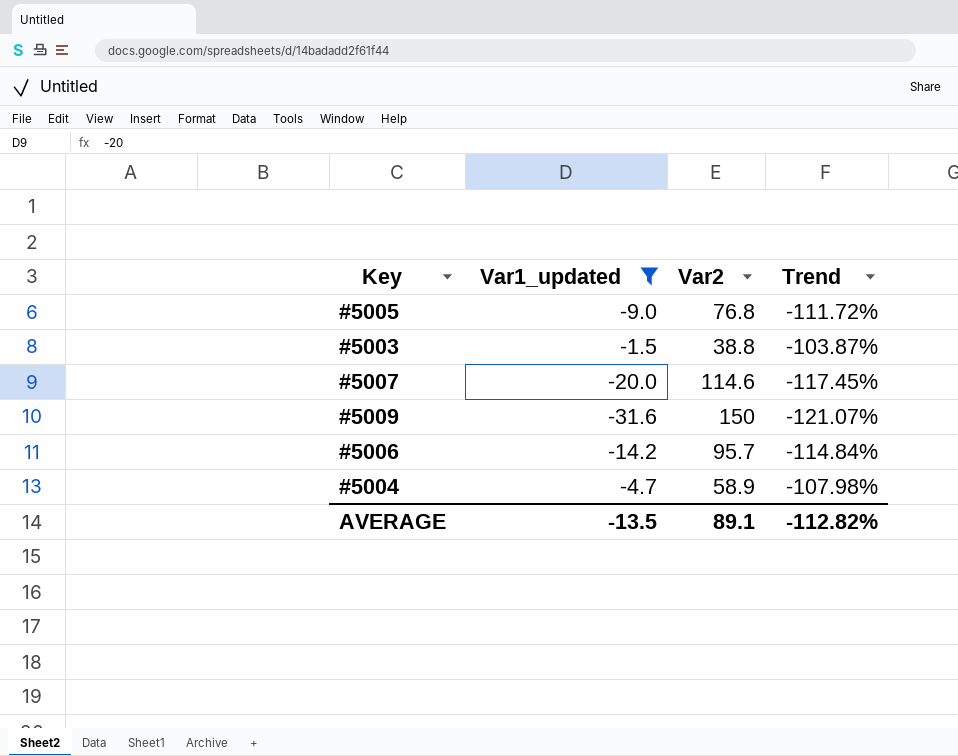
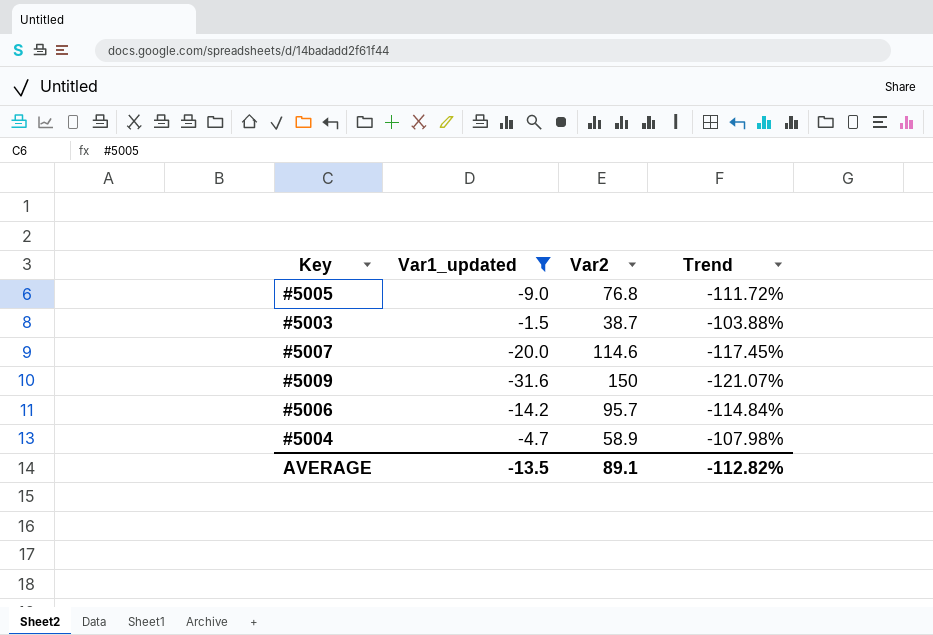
#5003 | Var2: 38.8 -> 38.7
#5003 | Trend: -103.87% -> -103.88%

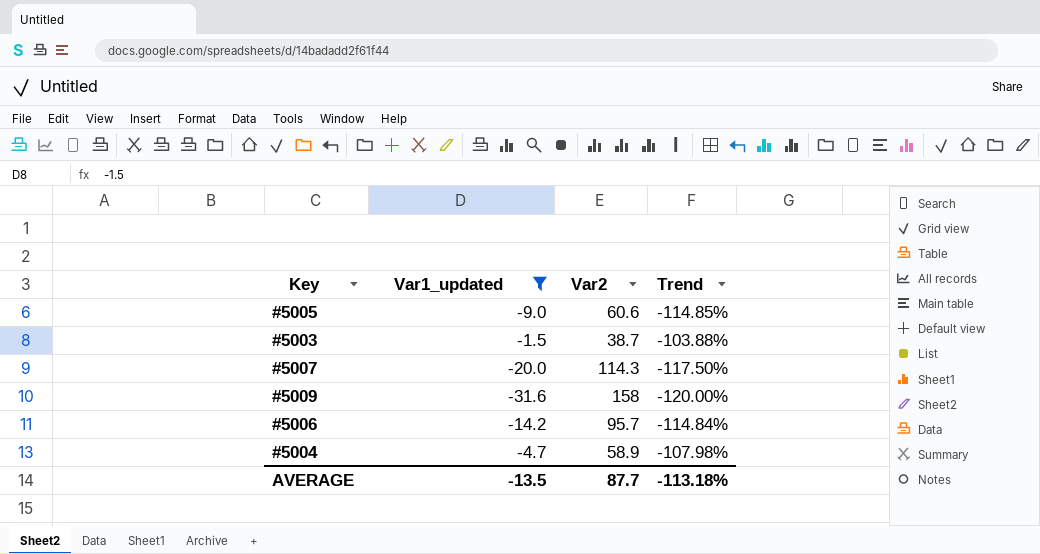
#5005 | Var2: 76.8 -> 60.6
#5005 | Trend: -111.72% -> -114.85%
#5007 | Var2: 114.6 -> 114.3
#5007 | Trend: -117.45% -> -117.50%
#5009 | Var2: 150 -> 158
#5009 | Trend: -121.07% -> -120.00%
AVERAGE | Var2: 89.1 -> 87.7
AVERAGE | Trend: -112.82% -> -113.18%

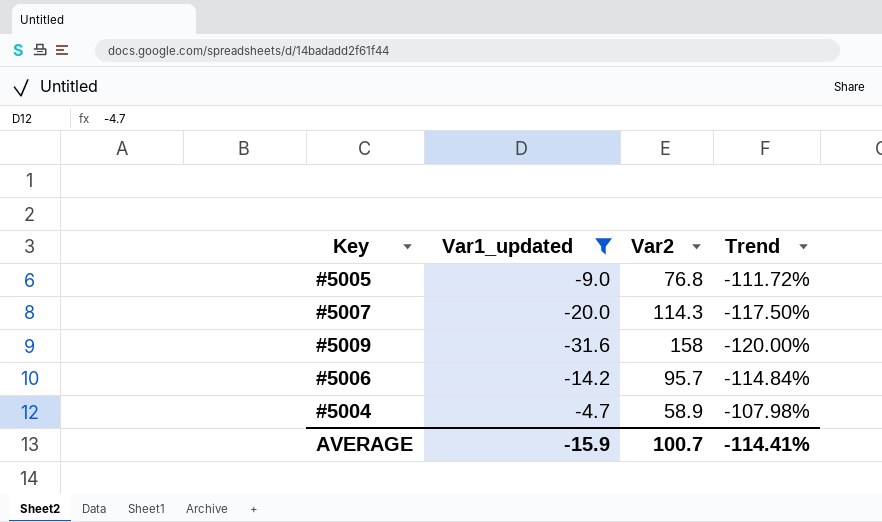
row #5003: -1.5 | 38.7 | -103.88% -> none
#5005 | Var2: 60.6 -> 76.8
#5005 | Trend: -114.85% -> -111.72%
AVERAGE | Var1_updated: -13.5 -> -15.9
AVERAGE | Var2: 87.7 -> 100.7
AVERAGE | Trend: -113.18% -> -114.41%

